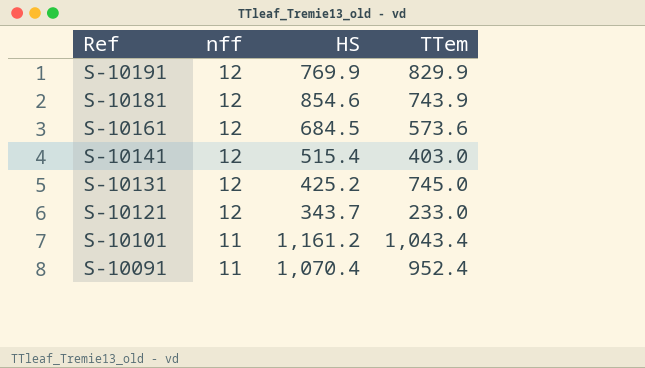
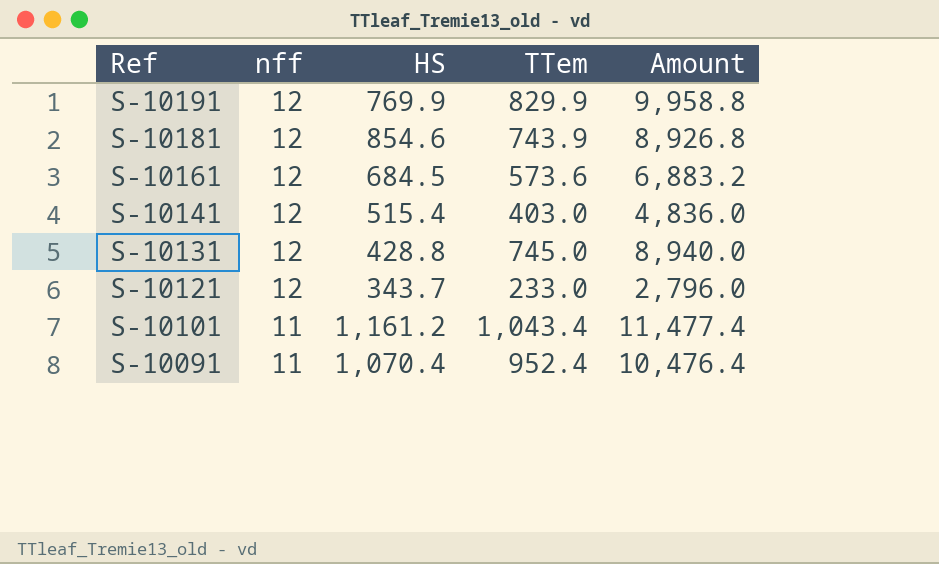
column Amount | formula: none -> [nff] * [TTem]
S-10131 | HS: 425.2 -> 428.8

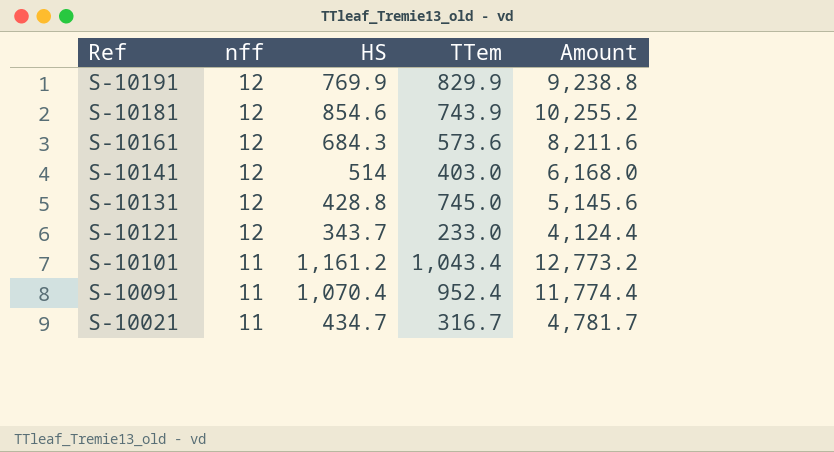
column Amount | formula: [nff] * [TTem] -> [nff] * [HS]
S-10161 | HS: 684.5 -> 684.3
S-10141 | HS: 515.4 -> 514
row S-10021: none -> 11 | 434.7 | 316.7 | 4,781.7

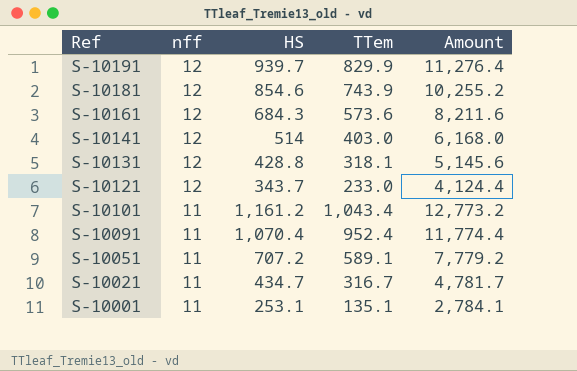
S-10191 | HS: 769.9 -> 939.7
S-10191 | Amount: 9,238.8 -> 11,276.4
S-10131 | TTem: 745.0 -> 318.1
row S-10051: none -> 11 | 707.2 | 589.1 | 7,779.2
row S-10001: none -> 11 | 253.1 | 135.1 | 2,784.1

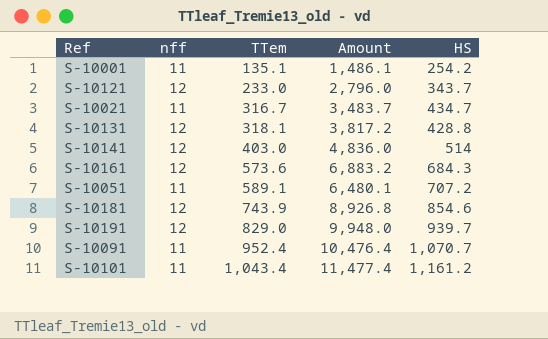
row order: Ref descending -> TTem ascending
column Amount | formula: [nff] * [HS] -> [nff] * [TTem]
column HS | position: 3 -> 5
S-10001 | HS: 253.1 -> 254.2
S-10191 | TTem: 829.9 -> 829.0
S-10091 | HS: 1,070.4 -> 1,070.7

